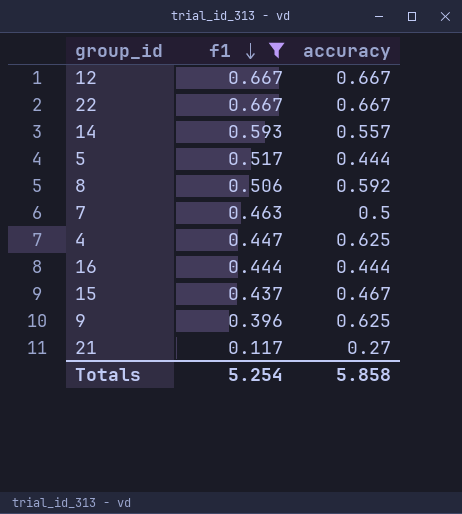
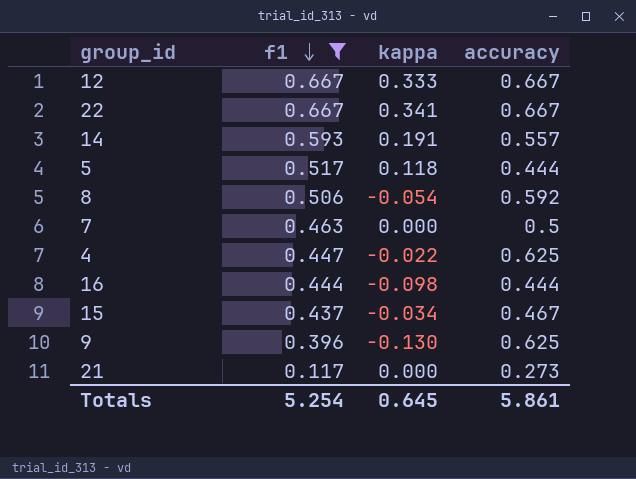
column kappa | position: none -> 3
21 | accuracy: 0.27 -> 0.273
Totals | accuracy: 5.858 -> 5.861

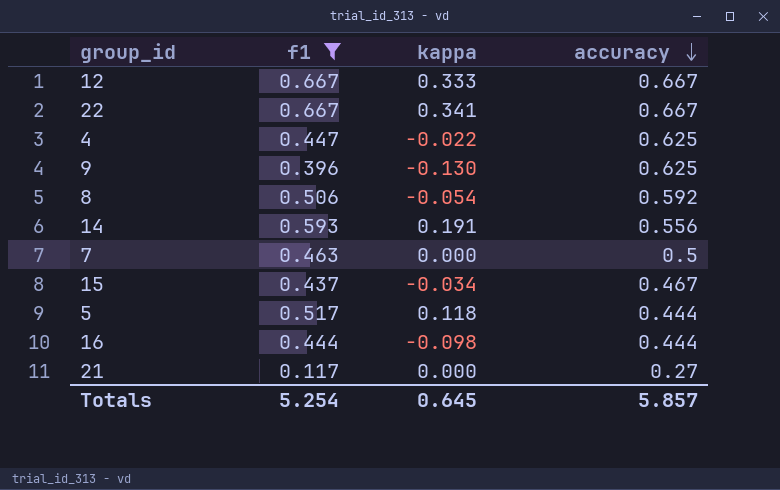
row order: f1 descending -> accuracy descending
14 | accuracy: 0.557 -> 0.556
21 | accuracy: 0.273 -> 0.27
Totals | accuracy: 5.861 -> 5.857

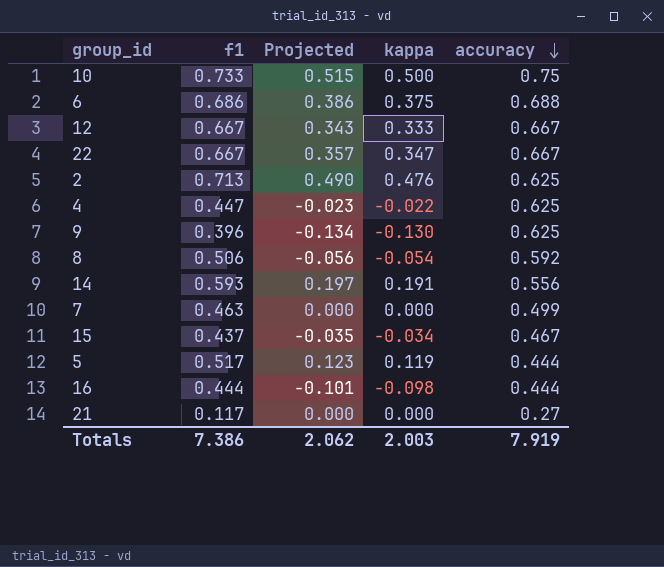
filter: f1 <= 0.667 -> none
column Projected | formula: none -> [kappa] * 1.03
22 | kappa: 0.341 -> 0.347
7 | accuracy: 0.5 -> 0.499
5 | kappa: 0.118 -> 0.119
Totals | f1: 5.254 -> 7.386
Totals | kappa: 0.645 -> 2.003
Totals | accuracy: 5.857 -> 7.919

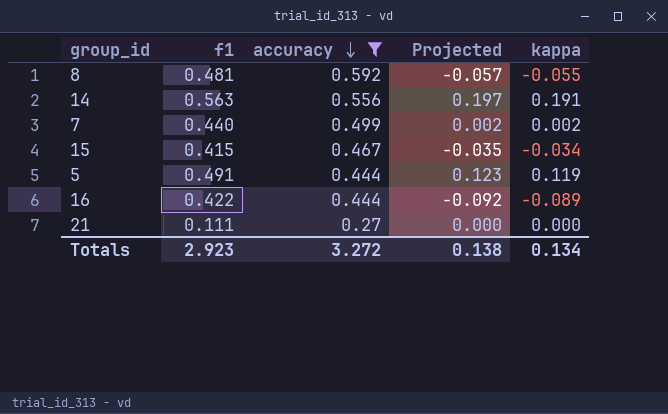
filter: none -> accuracy <= 0.592
column accuracy | position: 5 -> 3
8 | f1: 0.506 -> 0.481
8 | Projected: -0.056 -> -0.057
8 | kappa: -0.054 -> -0.055
14 | f1: 0.593 -> 0.563
7 | f1: 0.463 -> 0.440
7 | Projected: 0.000 -> 0.002
7 | kappa: 0.000 -> 0.002
15 | f1: 0.437 -> 0.415
5 | f1: 0.517 -> 0.491
16 | f1: 0.444 -> 0.422
16 | Projected: -0.101 -> -0.092
16 | kappa: -0.098 -> -0.089
21 | f1: 0.117 -> 0.111
Totals | f1: 7.386 -> 2.923
Totals | accuracy: 7.919 -> 3.272
Totals | Projected: 2.062 -> 0.138
Totals | kappa: 2.003 -> 0.134

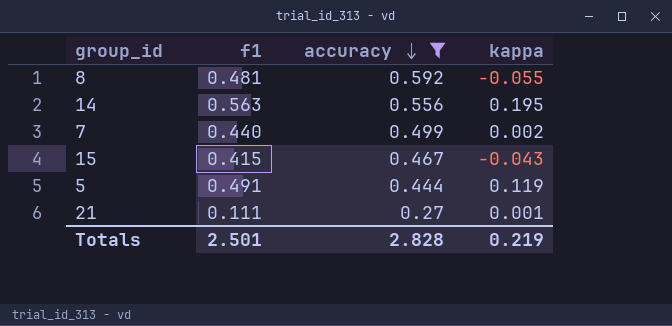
column Projected | formula: [kappa] * 1.03 -> none
row 16: 0.422 | 0.444 | -0.092 | -0.089 -> none
14 | kappa: 0.191 -> 0.195
15 | kappa: -0.034 -> -0.043
21 | kappa: 0.000 -> 0.001
Totals | f1: 2.923 -> 2.501
Totals | accuracy: 3.272 -> 2.828
Totals | kappa: 0.134 -> 0.219

